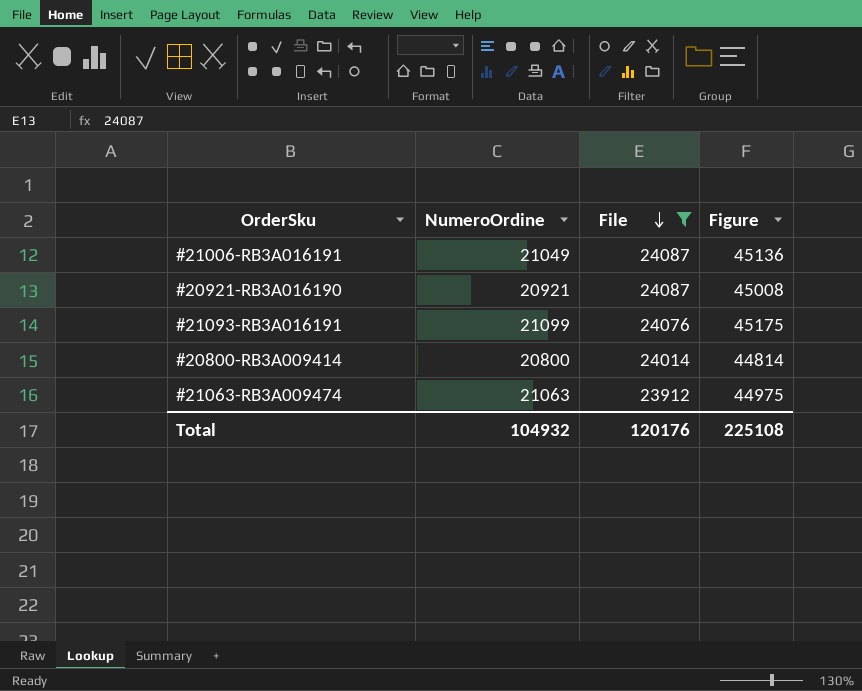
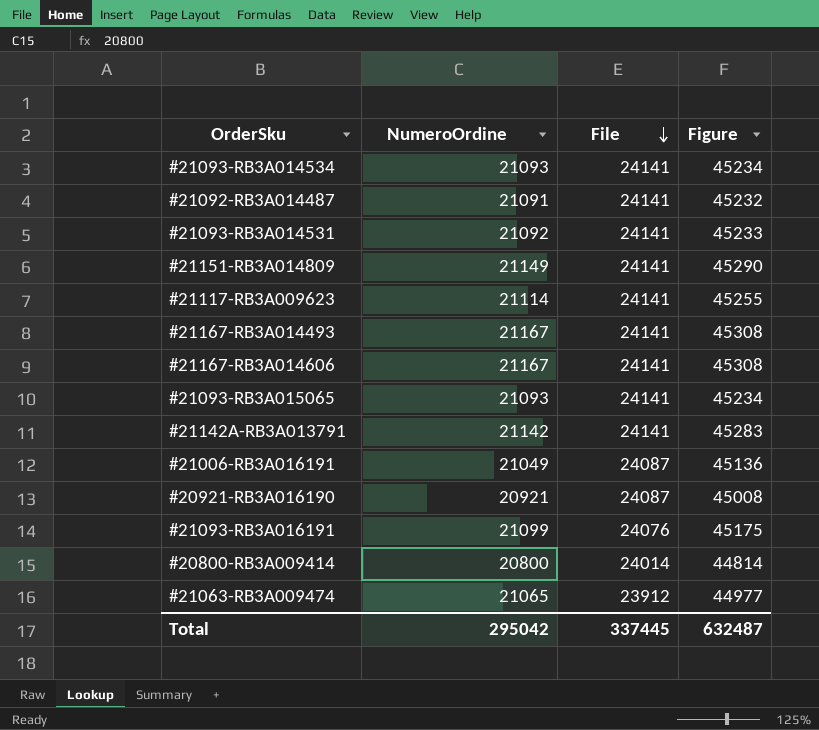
filter: File != 24141 -> none
#21063-RB3A009474 | NumeroOrdine: 21063 -> 21065
#21063-RB3A009474 | Figure: 44975 -> 44977
Total | NumeroOrdine: 104932 -> 295042
Total | File: 120176 -> 337445
Total | Figure: 225108 -> 632487

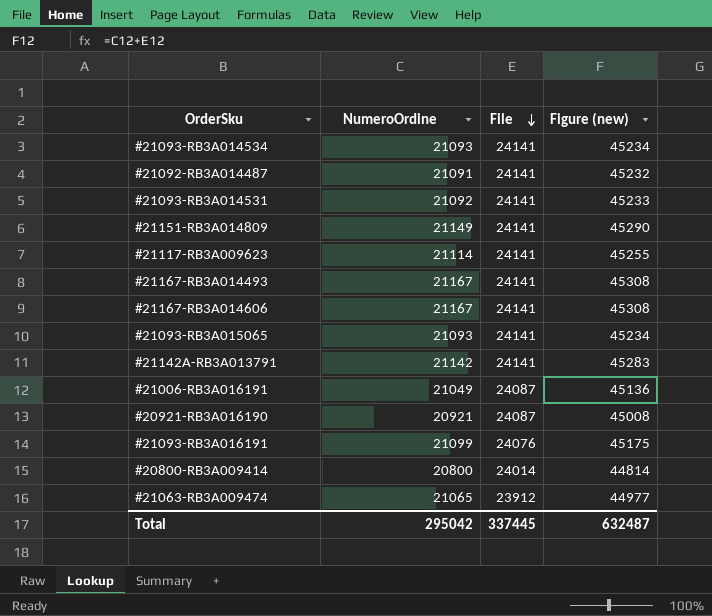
column name: Figure -> Figure (new)

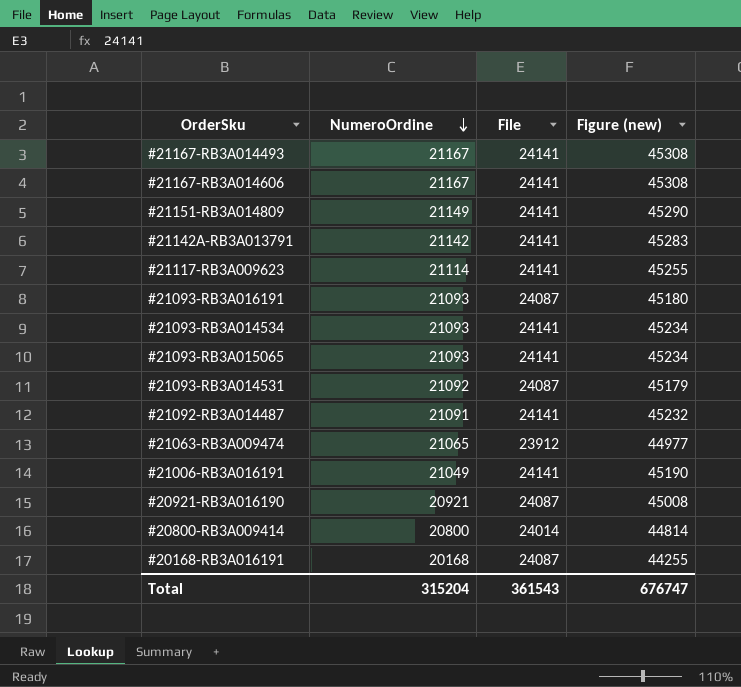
row order: File descending -> NumeroOrdine descending
#21093-RB3A016191 | NumeroOrdine: 21099 -> 21093
#21093-RB3A016191 | File: 24076 -> 24087
#21093-RB3A016191 | Figure (new): 45175 -> 45180
#21093-RB3A014531 | File: 24141 -> 24087
#21093-RB3A014531 | Figure (new): 45233 -> 45179
#21006-RB3A016191 | File: 24087 -> 24141
#21006-RB3A016191 | Figure (new): 45136 -> 45190
row #20168-RB3A016191: none -> 20168 | 24087 | 44255
Total | NumeroOrdine: 295042 -> 315204
Total | File: 337445 -> 361543
Total | Figure (new): 632487 -> 676747

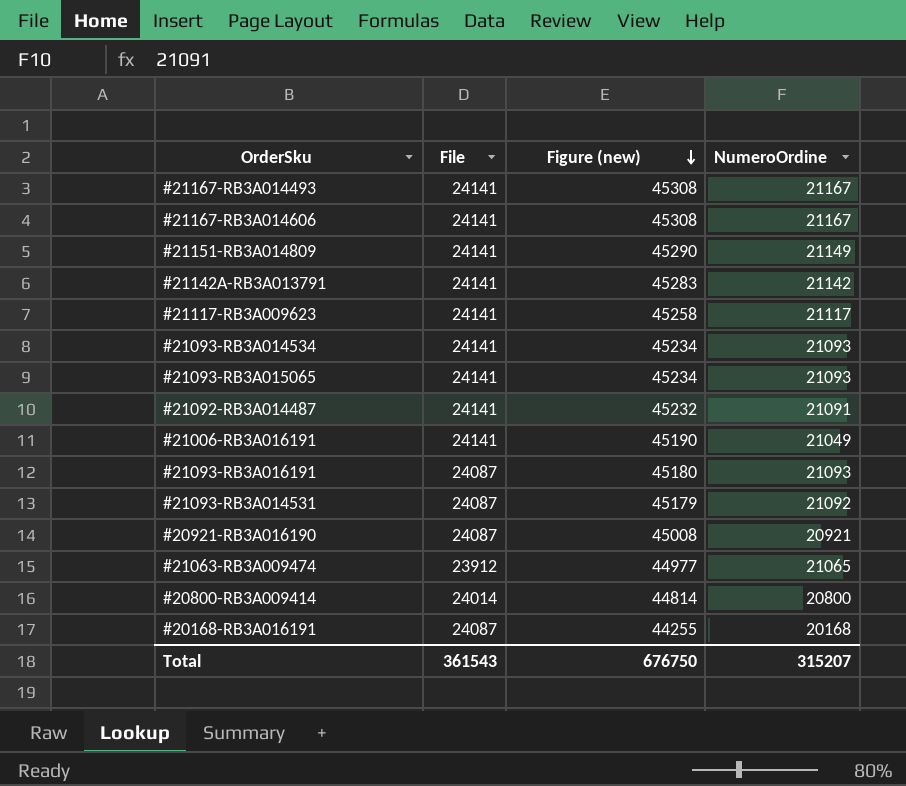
row order: NumeroOrdine descending -> Figure (new) descending
column NumeroOrdine | position: 2 -> 4
#21117-RB3A009623 | Figure (new): 45255 -> 45258
#21117-RB3A009623 | NumeroOrdine: 21114 -> 21117
Total | Figure (new): 676747 -> 676750
Total | NumeroOrdine: 315204 -> 315207

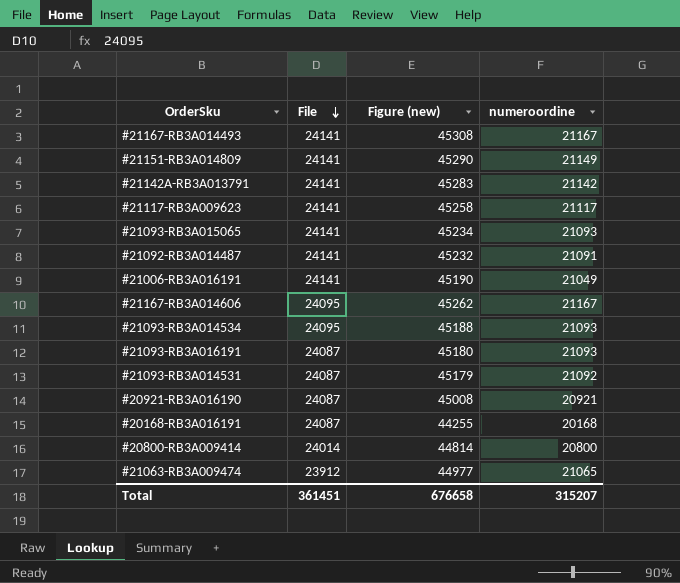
row order: Figure (new) descending -> File descending
column name: NumeroOrdine -> numeroordine
#21167-RB3A014606 | File: 24141 -> 24095
#21167-RB3A014606 | Figure (new): 45308 -> 45262
#21093-RB3A014534 | File: 24141 -> 24095
#21093-RB3A014534 | Figure (new): 45234 -> 45188
Total | File: 361543 -> 361451
Total | Figure (new): 676750 -> 676658

